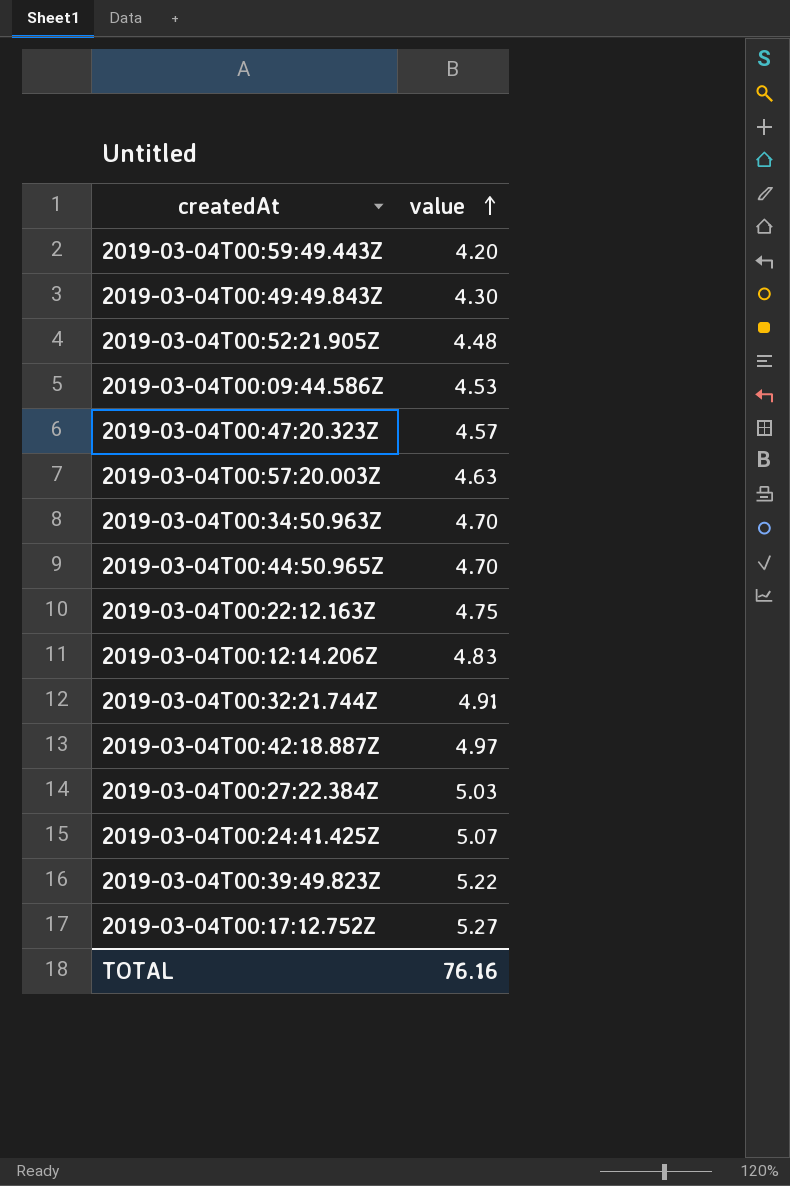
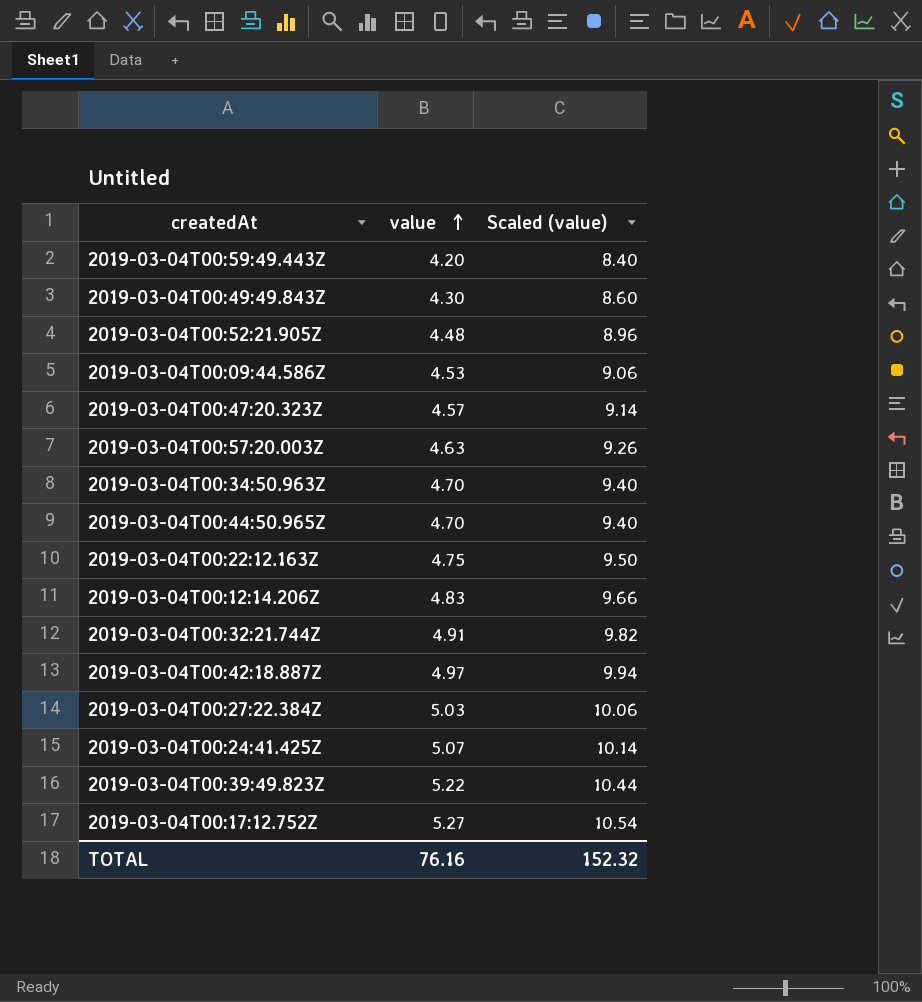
column Scaled (value) | formula: none -> [value] * 2

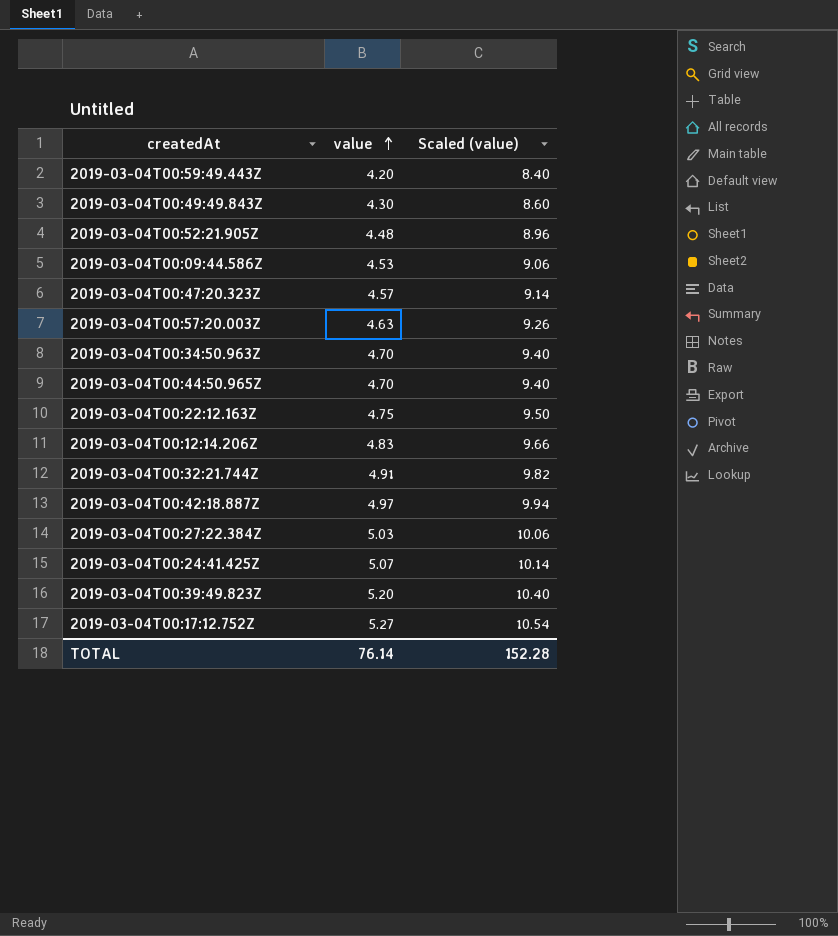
2019-03-04T00:39:49.823Z | value: 5.22 -> 5.20
2019-03-04T00:39:49.823Z | Scaled (value): 10.44 -> 10.40
TOTAL | value: 76.16 -> 76.14
TOTAL | Scaled (value): 152.32 -> 152.28

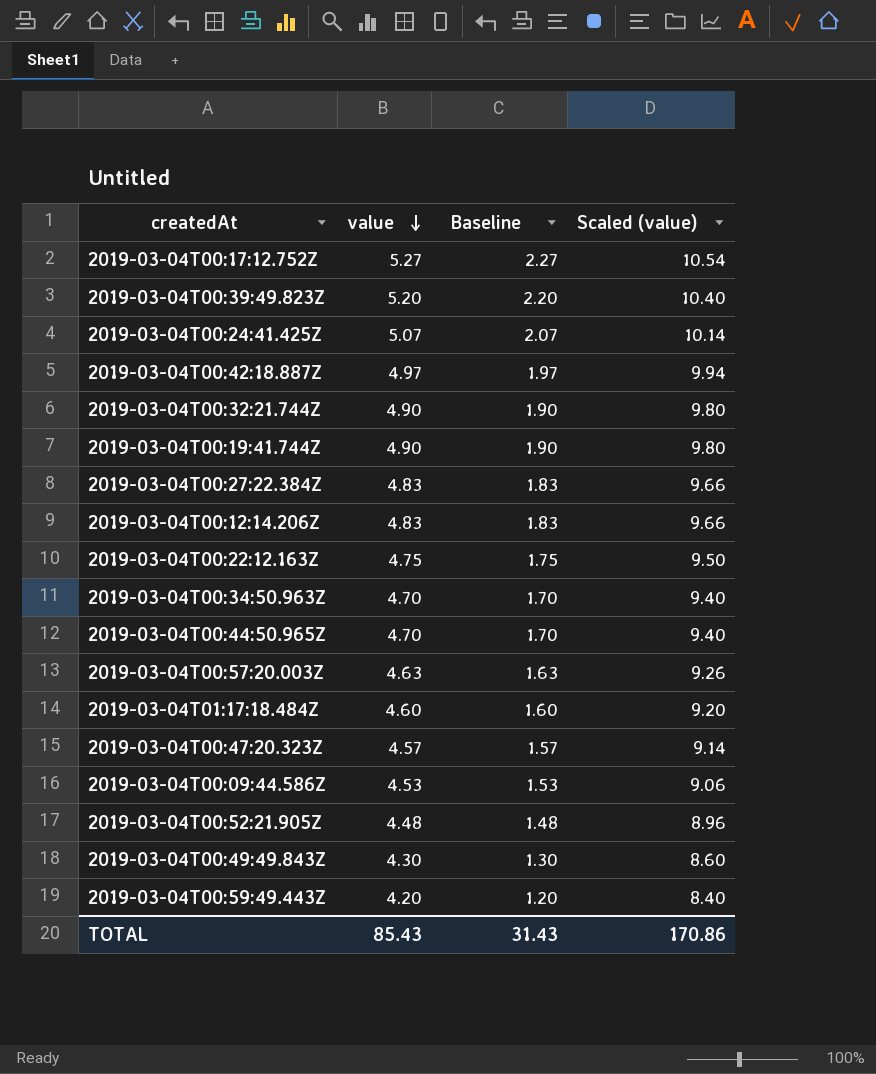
row order: value ascending -> value descending
column Baseline | formula: none -> [value] - 3
2019-03-04T00:32:21.744Z | value: 4.91 -> 4.90
2019-03-04T00:32:21.744Z | Scaled (value): 9.82 -> 9.80
row 2019-03-04T00:19:41.744Z: none -> 4.90 | 1.90 | 9.80
2019-03-04T00:27:22.384Z | value: 5.03 -> 4.83
2019-03-04T00:27:22.384Z | Scaled (value): 10.06 -> 9.66
row 2019-03-04T01:17:18.484Z: none -> 4.60 | 1.60 | 9.20
TOTAL | value: 76.14 -> 85.43
TOTAL | Scaled (value): 152.28 -> 170.86

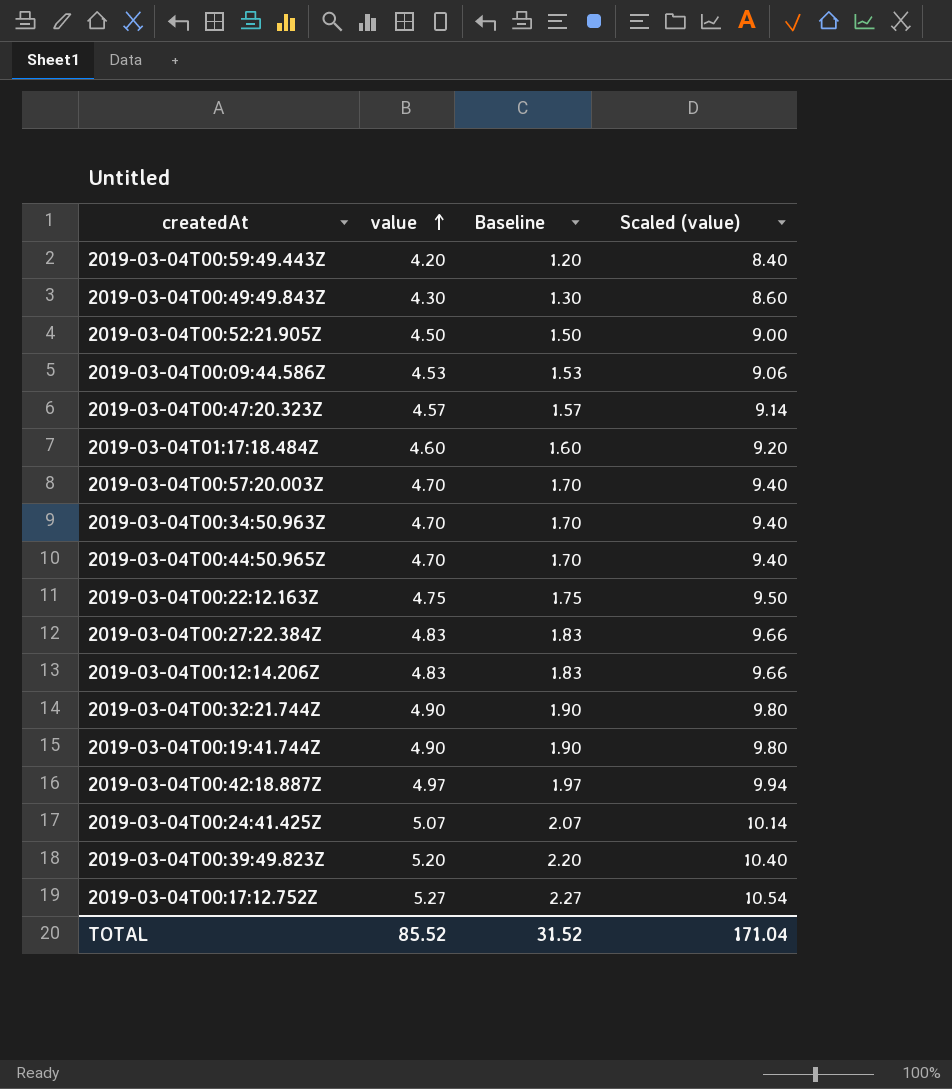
row order: value descending -> value ascending
2019-03-04T00:52:21.905Z | value: 4.48 -> 4.50
2019-03-04T00:52:21.905Z | Baseline: 1.48 -> 1.50
2019-03-04T00:52:21.905Z | Scaled (value): 8.96 -> 9.00
2019-03-04T00:57:20.003Z | value: 4.63 -> 4.70
2019-03-04T00:57:20.003Z | Baseline: 1.63 -> 1.70
2019-03-04T00:57:20.003Z | Scaled (value): 9.26 -> 9.40
TOTAL | value: 85.43 -> 85.52
TOTAL | Baseline: 31.43 -> 31.52
TOTAL | Scaled (value): 170.86 -> 171.04

